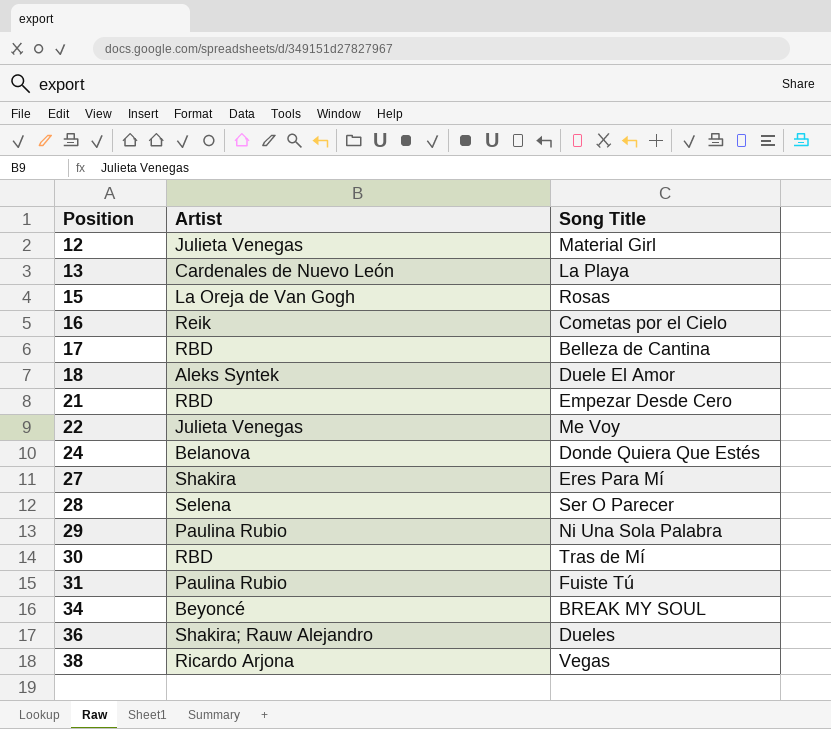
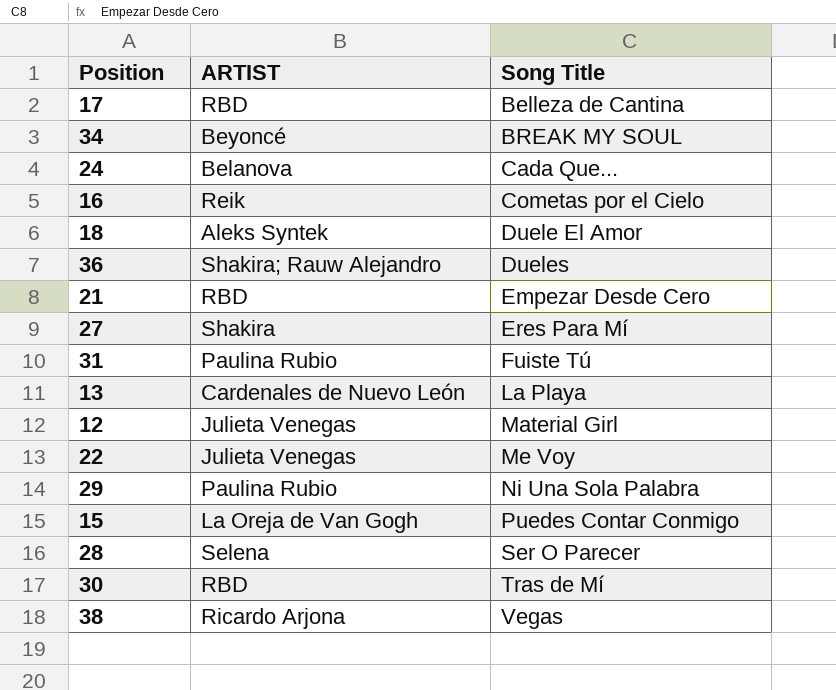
row order: Position ascending -> Song Title ascending
column name: Artist -> ARTIST
24 | Song Title: Donde Quiera Que Estés -> Cada Que...
15 | Song Title: Rosas -> Puedes Contar Conmigo

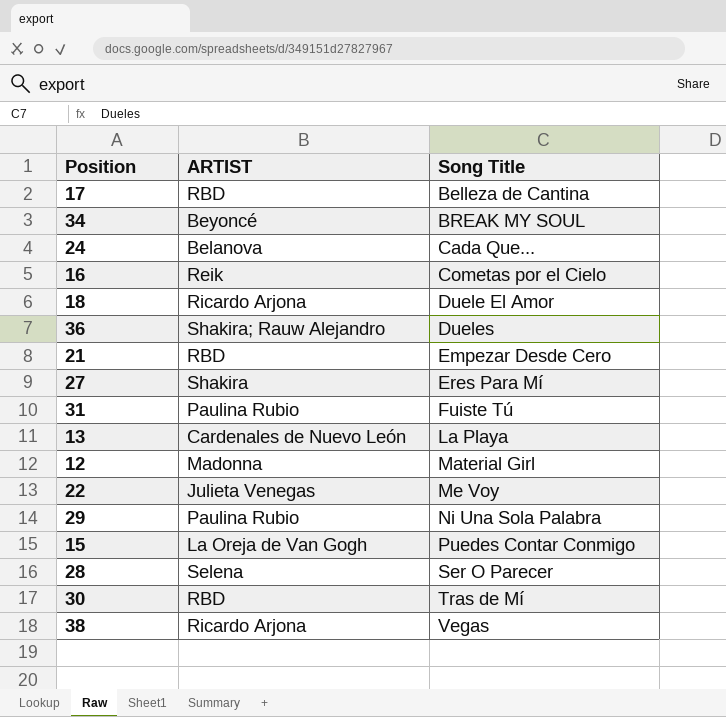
18 | ARTIST: Aleks Syntek -> Ricardo Arjona
12 | ARTIST: Julieta Venegas -> Madonna

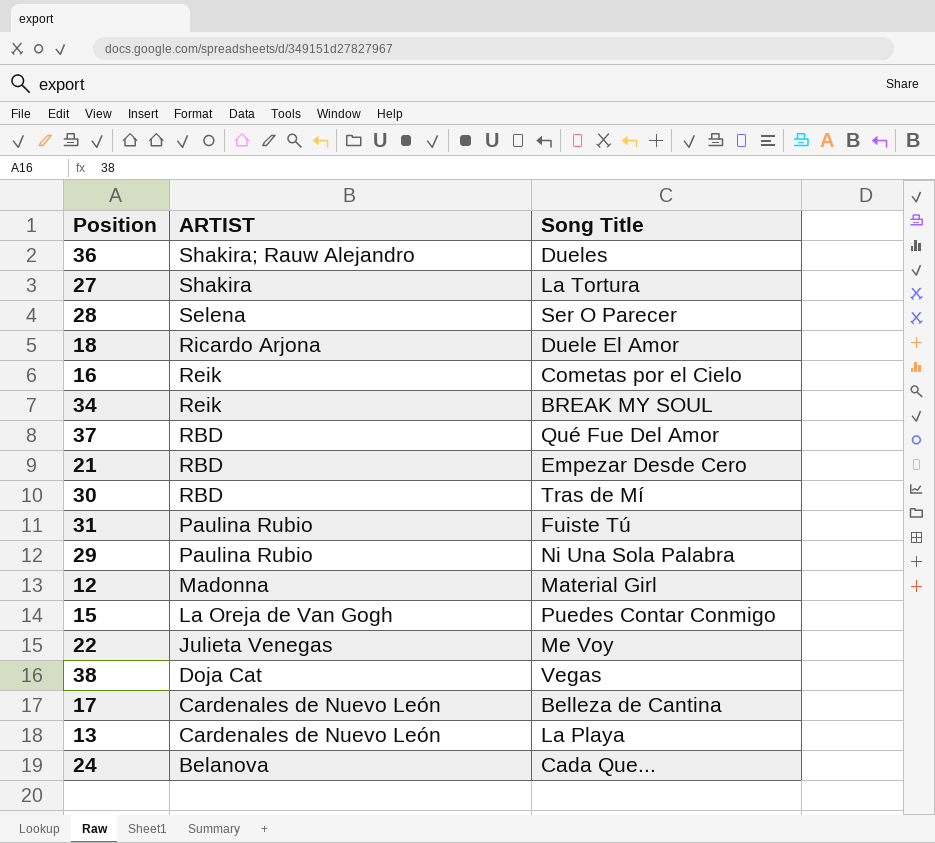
row order: Song Title ascending -> ARTIST descending
27 | Song Title: Eres Para Mí -> La Tortura
34 | ARTIST: Beyoncé -> Reik
row 37: none -> RBD | Qué Fue Del Amor
38 | ARTIST: Ricardo Arjona -> Doja Cat
17 | ARTIST: RBD -> Cardenales de Nuevo León

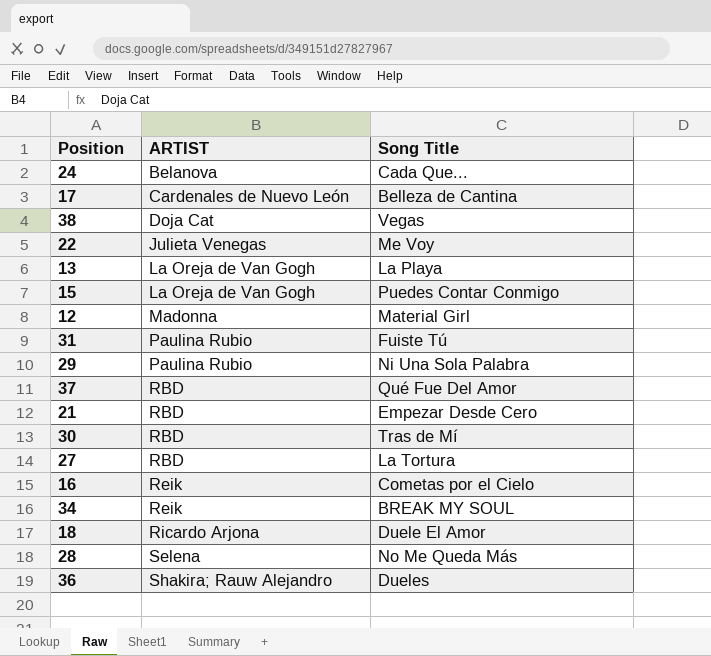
row order: ARTIST descending -> ARTIST ascending
13 | ARTIST: Cardenales de Nuevo León -> La Oreja de Van Gogh
27 | ARTIST: Shakira -> RBD
28 | Song Title: Ser O Parecer -> No Me Queda Más

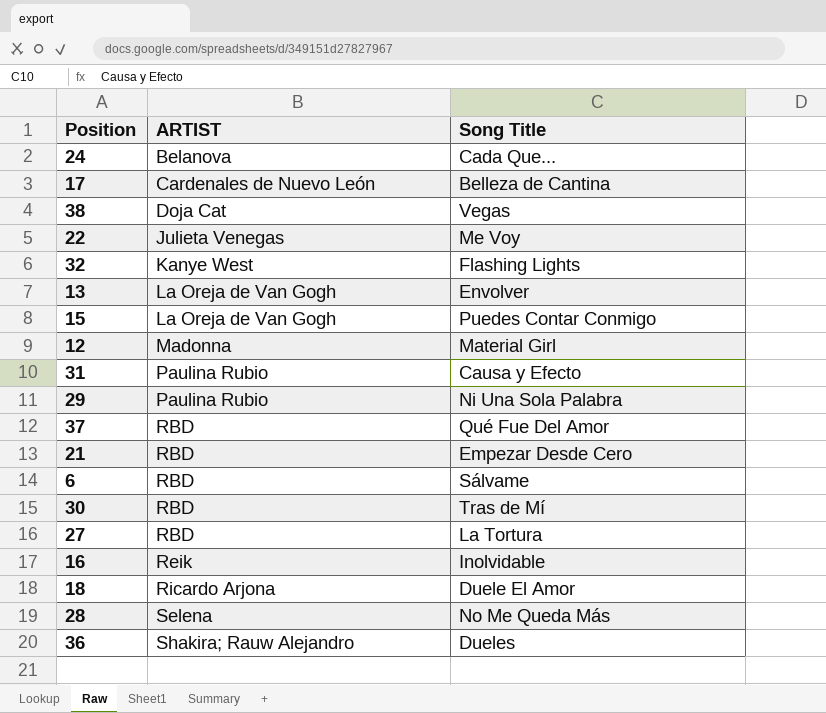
row 34: Reik | BREAK MY SOUL -> none
row 32: none -> Kanye West | Flashing Lights
13 | Song Title: La Playa -> Envolver
31 | Song Title: Fuiste Tú -> Causa y Efecto
row 6: none -> RBD | Sálvame
16 | Song Title: Cometas por el Cielo -> Inolvidable

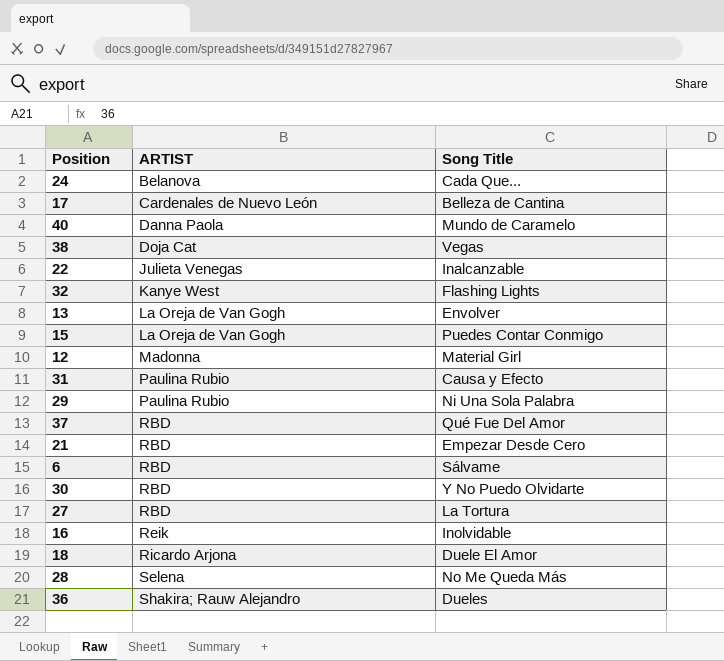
row 40: none -> Danna Paola | Mundo de Caramelo
22 | Song Title: Me Voy -> Inalcanzable
30 | Song Title: Tras de Mí -> Y No Puedo Olvidarte

